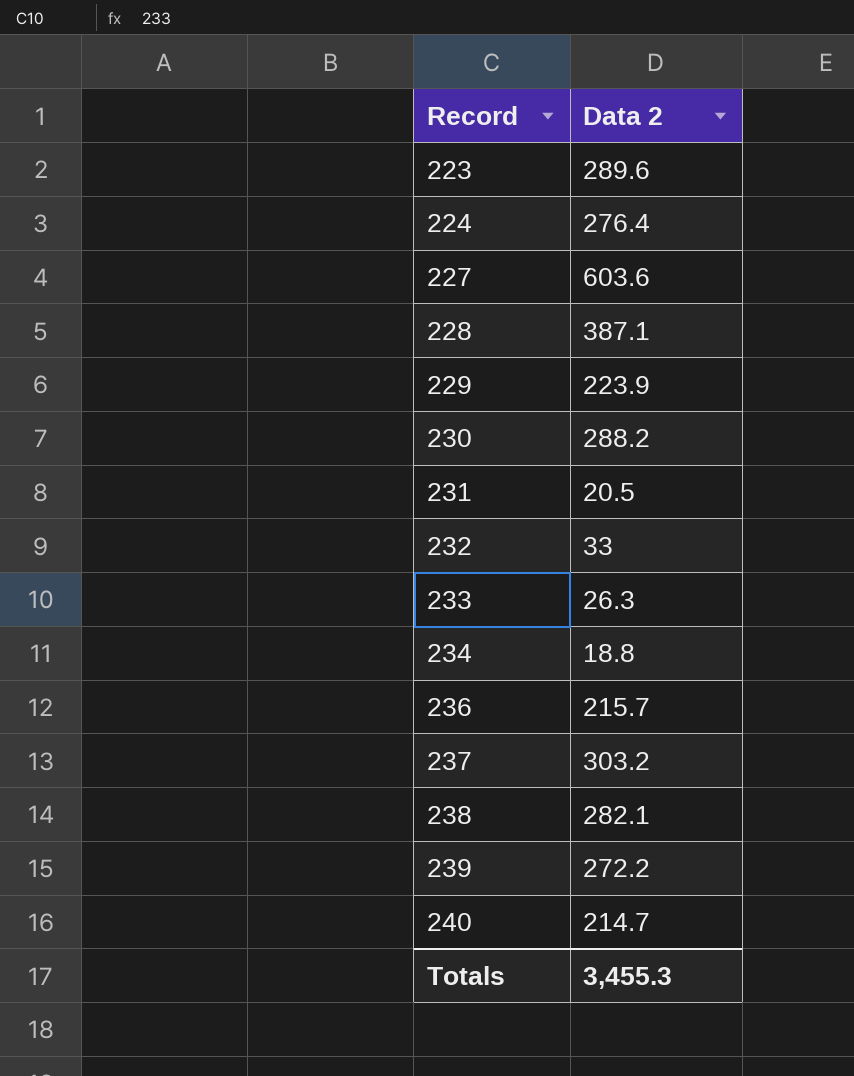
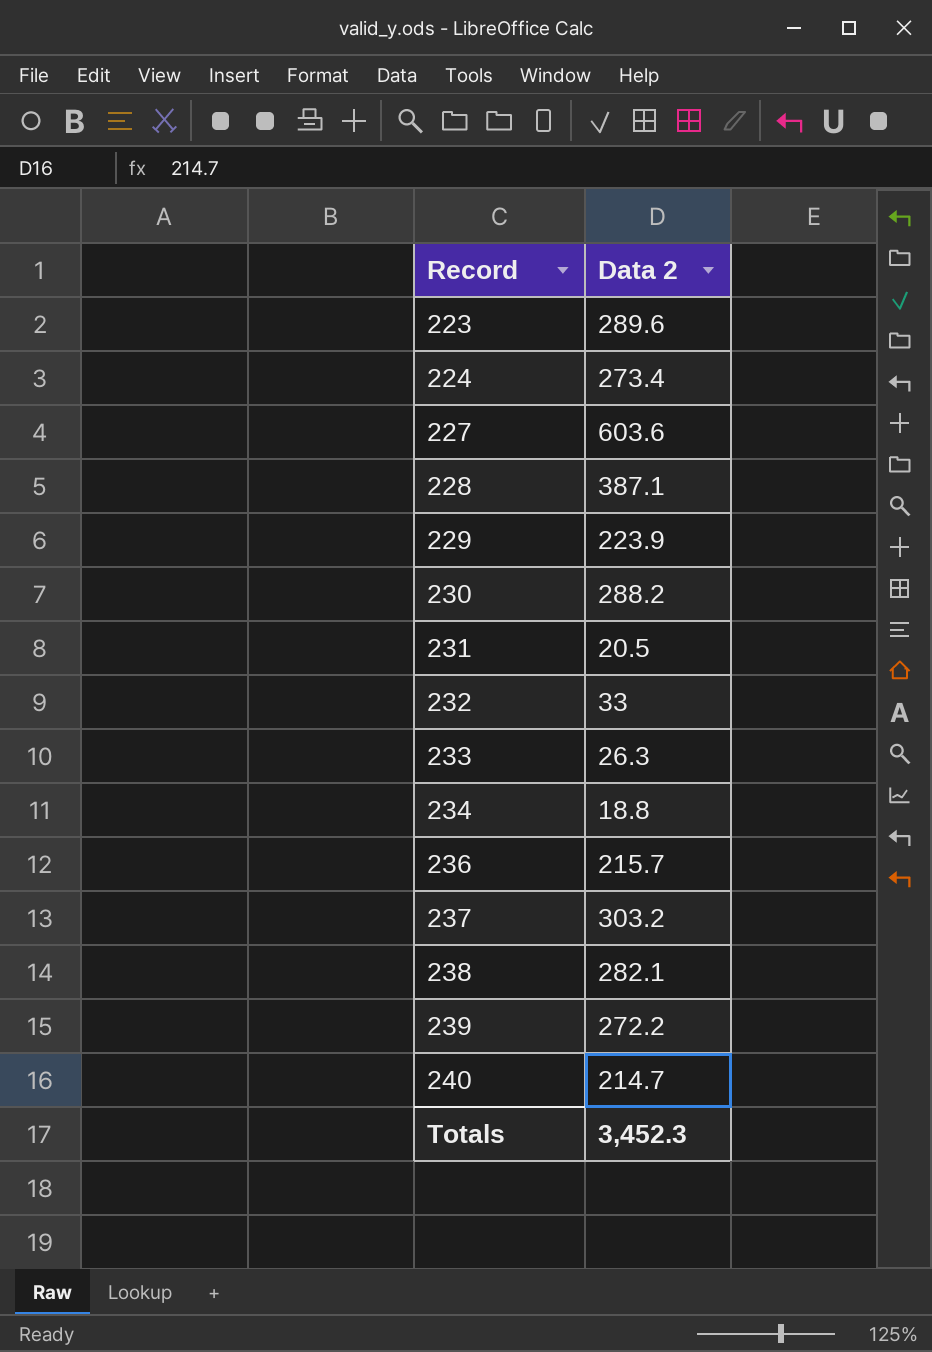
224 | Data 2: 276.4 -> 273.4
Totals | Data 2: 3,455.3 -> 3,452.3

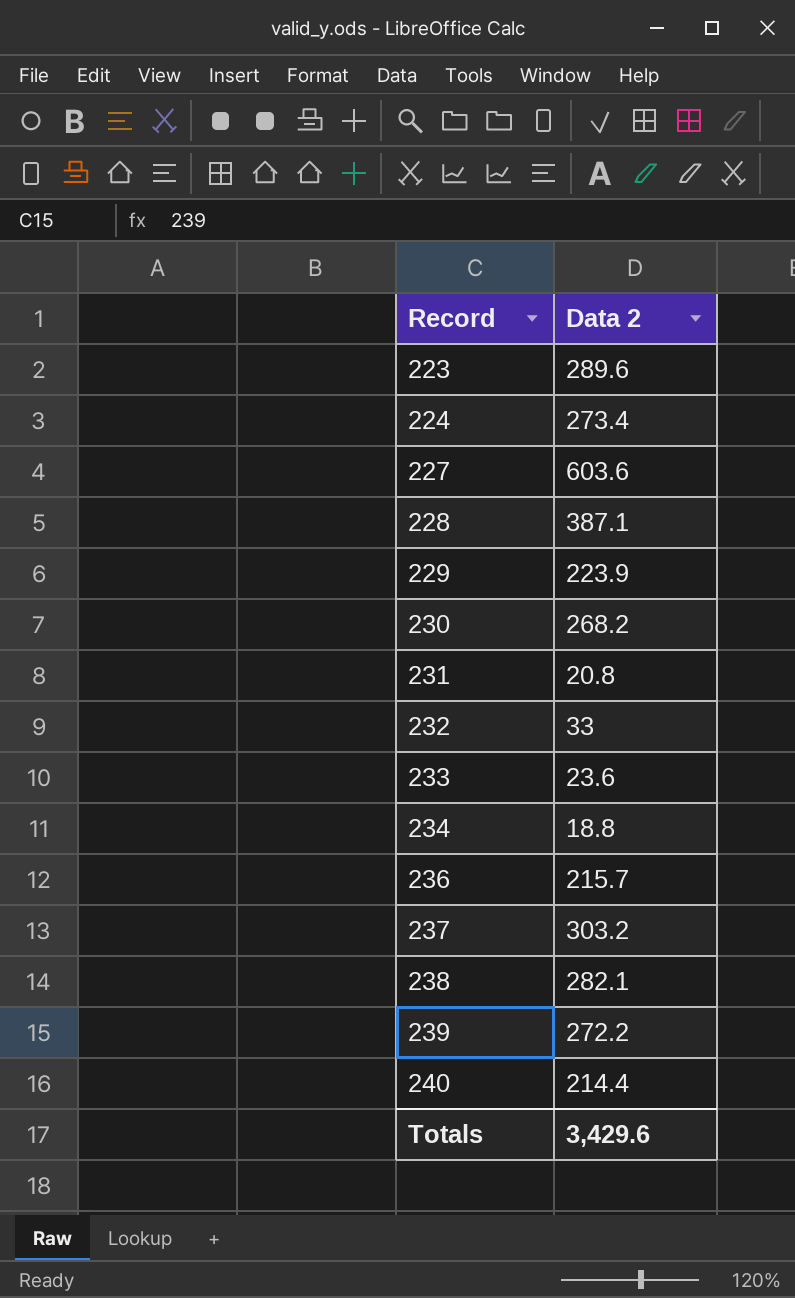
230 | Data 2: 288.2 -> 268.2
231 | Data 2: 20.5 -> 20.8
233 | Data 2: 26.3 -> 23.6
240 | Data 2: 214.7 -> 214.4
Totals | Data 2: 3,452.3 -> 3,429.6

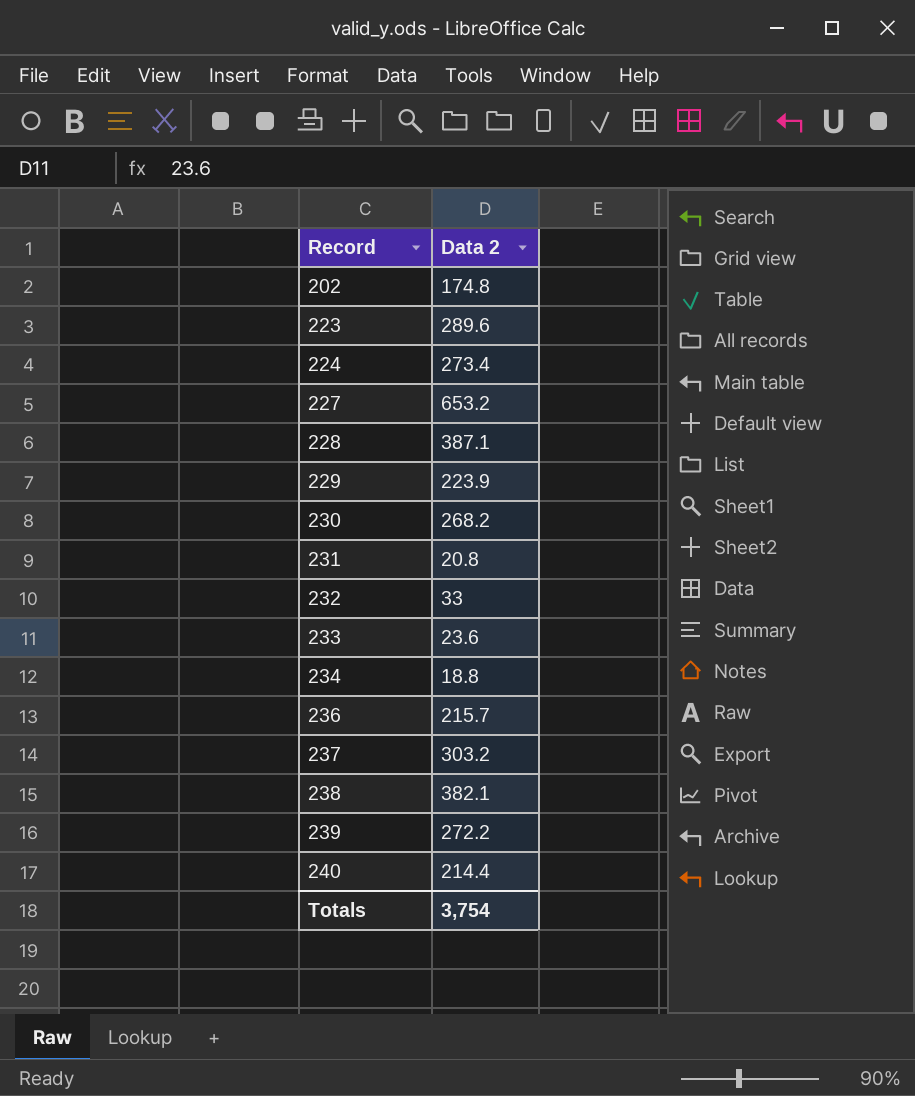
row 202: none -> 174.8
227 | Data 2: 603.6 -> 653.2
238 | Data 2: 282.1 -> 382.1
Totals | Data 2: 3,429.6 -> 3,754

